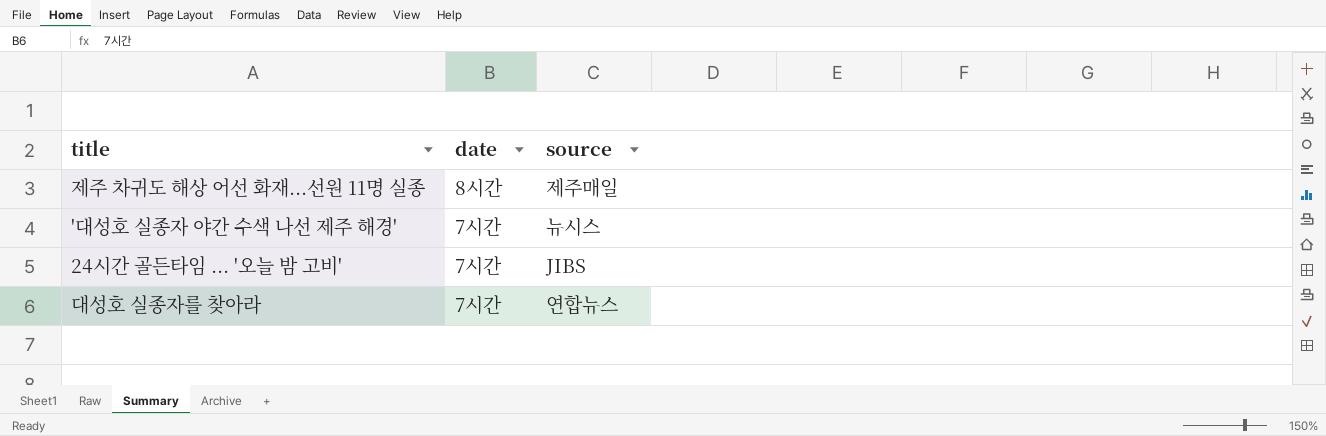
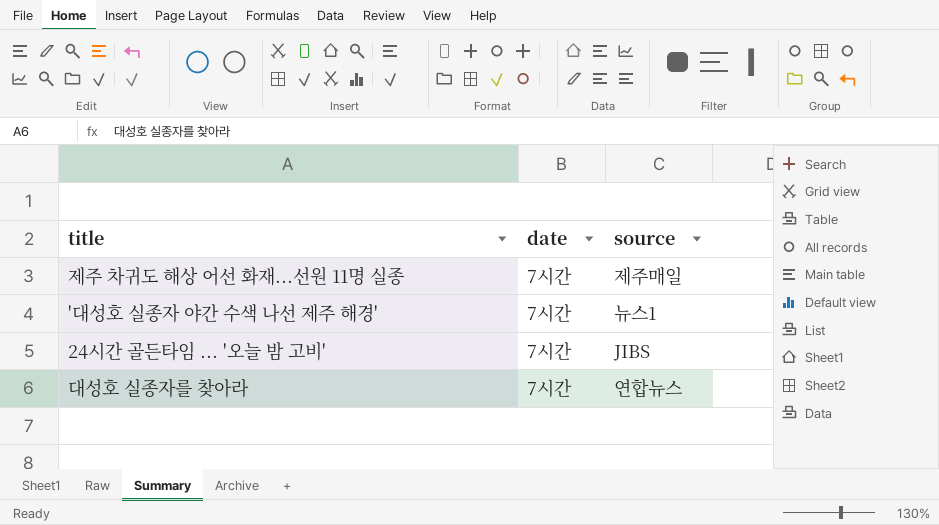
제주 차귀도 해상 어선 화재...선원 11명 실종 | date: 8시간 -> 7시간
'대성호 실종자 야간 수색 나선 제주 해경' | source: 뉴시스 -> 뉴스1

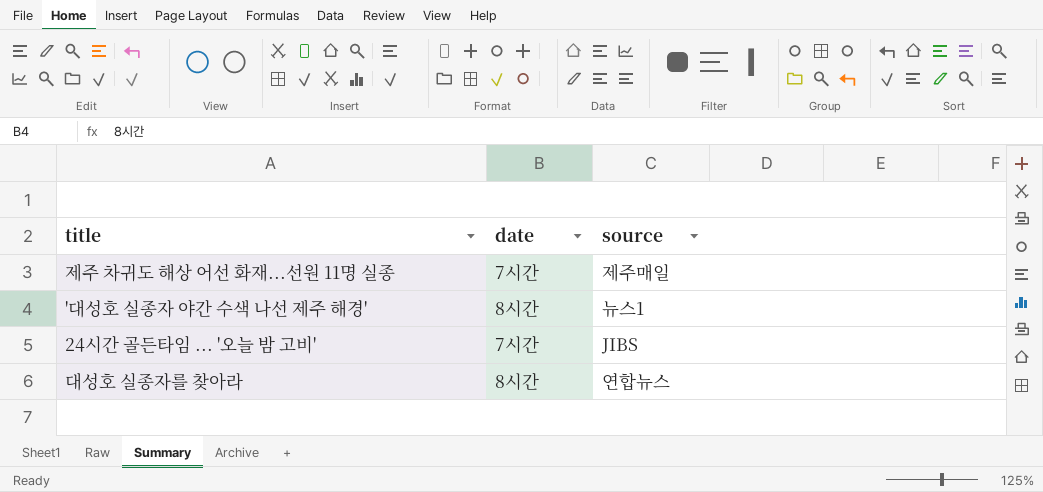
'대성호 실종자 야간 수색 나선 제주 해경' | date: 7시간 -> 8시간
대성호 실종자를 찾아라 | date: 7시간 -> 8시간

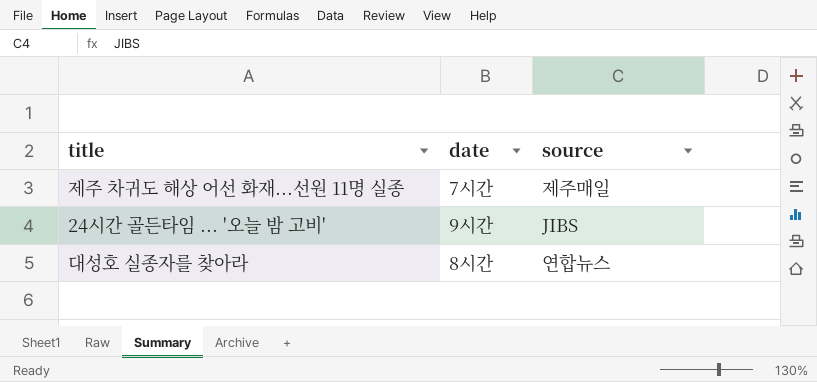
row '대성호 실종자 야간 수색 나선 제주 해경': 8시간 | 뉴스1 -> none
24시간 골든타임 ... '오늘 밤 고비' | date: 7시간 -> 9시간

